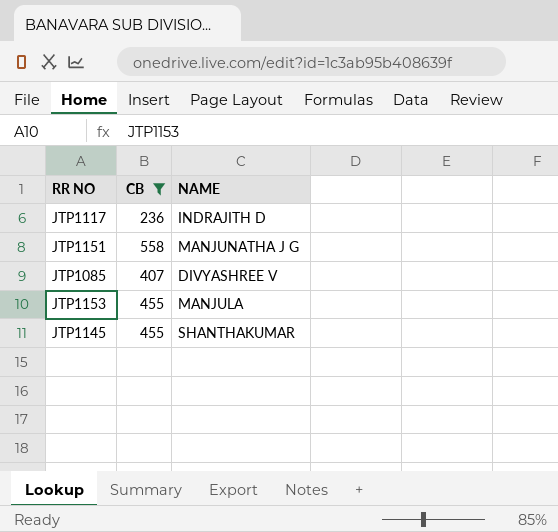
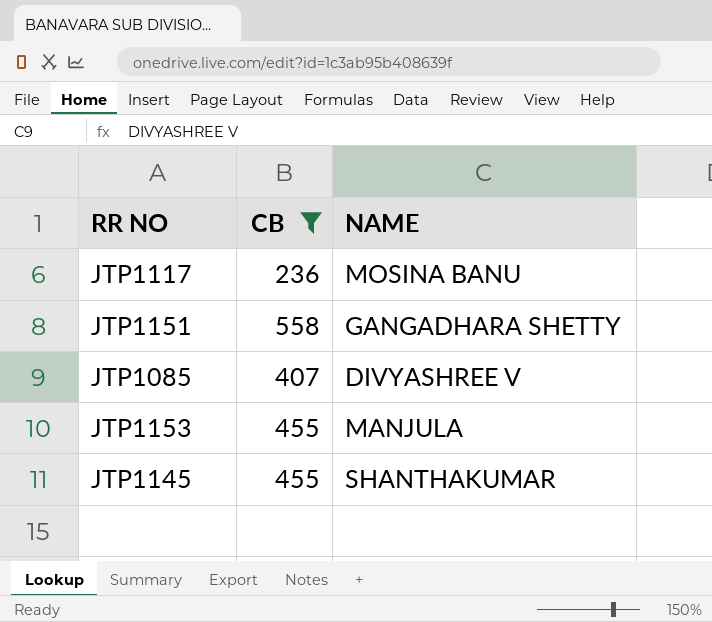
JTP1117 | NAME: INDRAJITH D -> MOSINA BANU
JTP1151 | NAME: MANJUNATHA J G -> GANGADHARA SHETTY

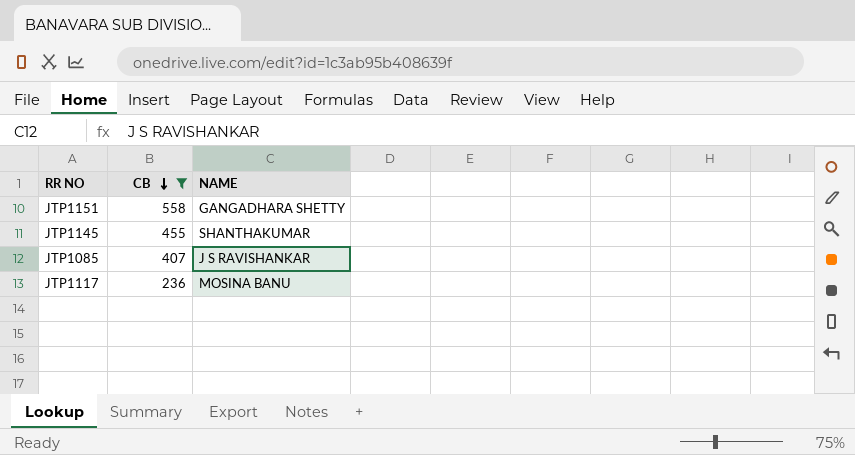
row order: none -> CB descending
row JTP1153: 455 | MANJULA -> none
JTP1085 | NAME: DIVYASHREE V -> J S RAVISHANKAR

